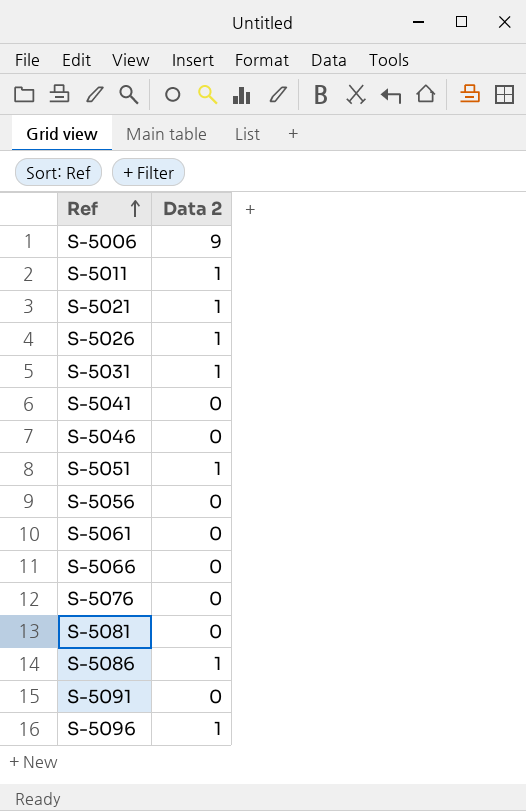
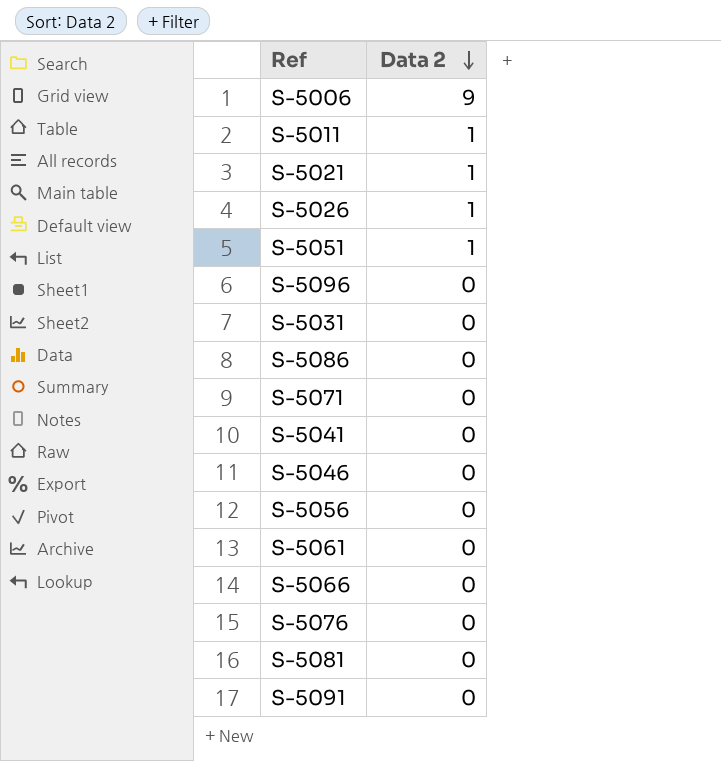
row order: Ref ascending -> Data 2 descending
S-5096 | Data 2: 1 -> 0
S-5031 | Data 2: 1 -> 0
S-5086 | Data 2: 1 -> 0
row S-5071: none -> 0

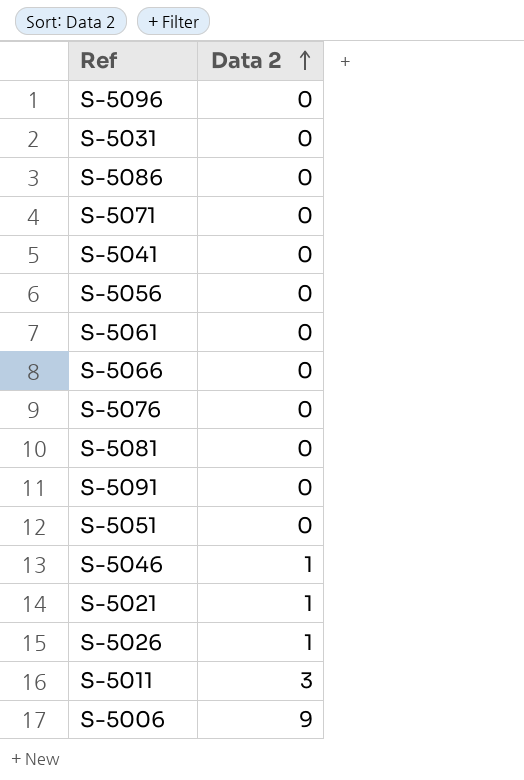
row order: Data 2 descending -> Data 2 ascending
S-5051 | Data 2: 1 -> 0
S-5046 | Data 2: 0 -> 1
S-5011 | Data 2: 1 -> 3

